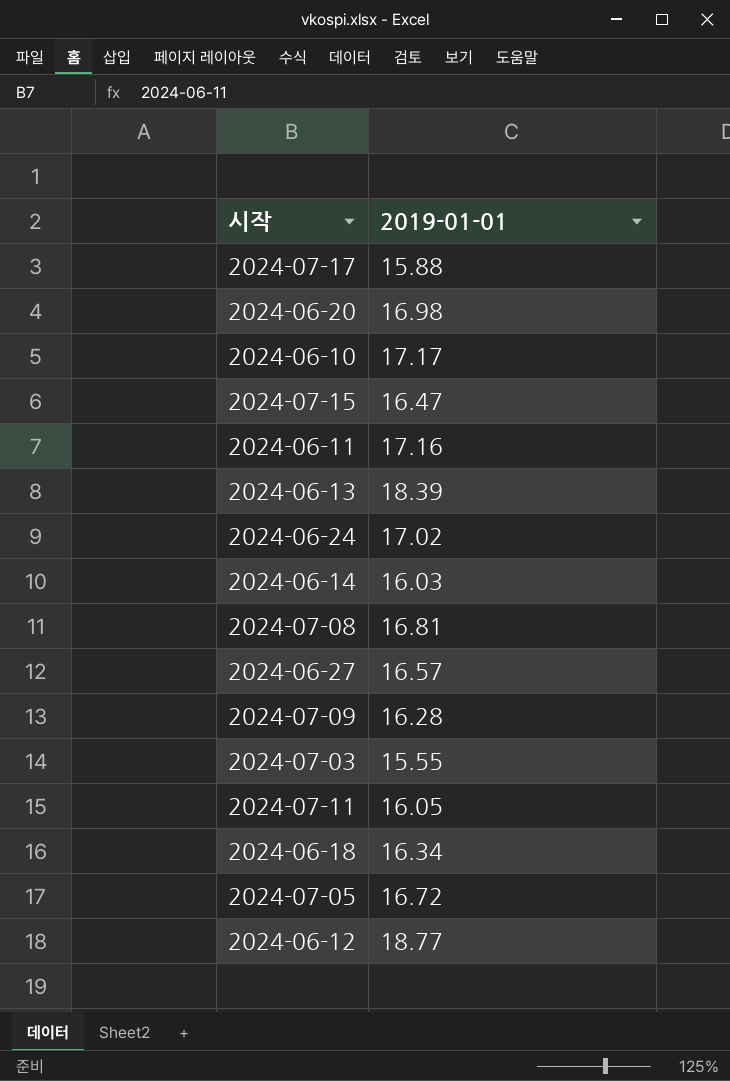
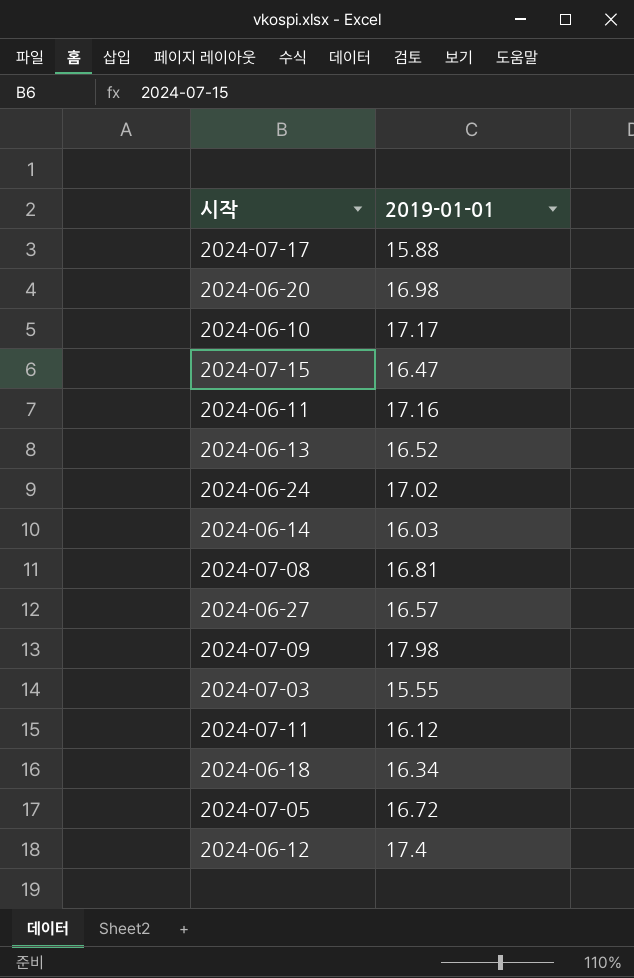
2024-06-13 | 2019-01-01: 18.39 -> 16.52
2024-07-09 | 2019-01-01: 16.28 -> 17.98
2024-07-11 | 2019-01-01: 16.05 -> 16.12
2024-06-12 | 2019-01-01: 18.77 -> 17.4

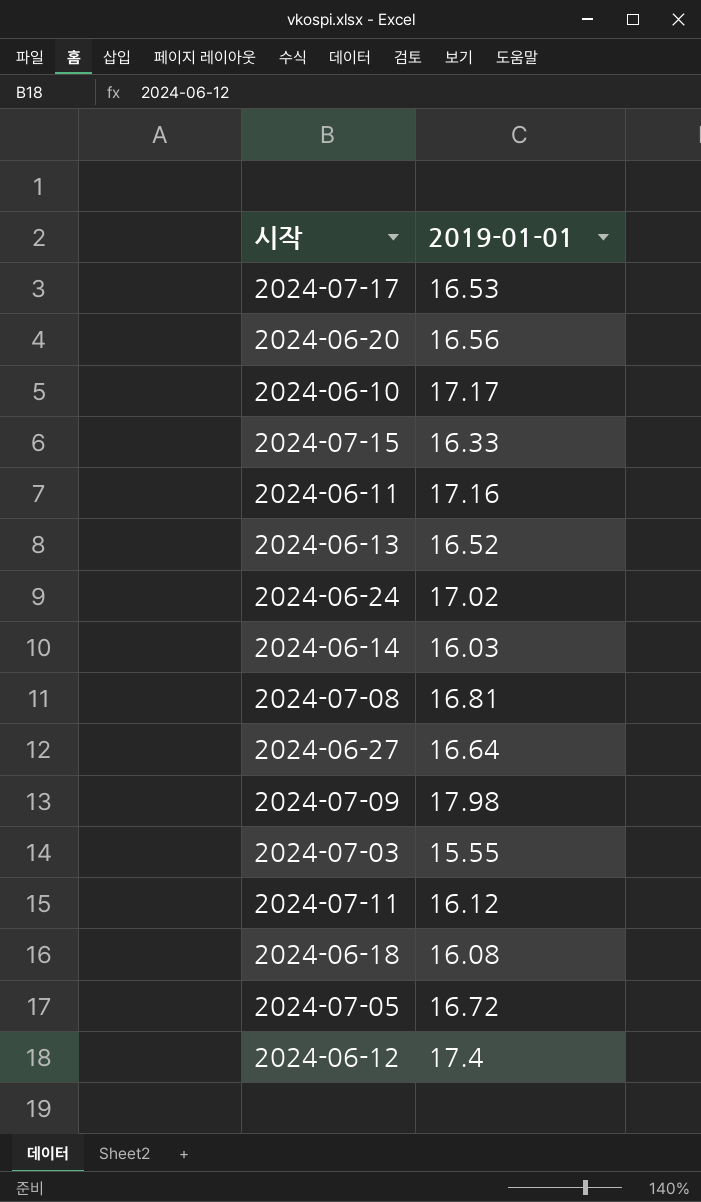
2024-07-17 | 2019-01-01: 15.88 -> 16.53
2024-06-20 | 2019-01-01: 16.98 -> 16.56
2024-07-15 | 2019-01-01: 16.47 -> 16.33
2024-06-27 | 2019-01-01: 16.57 -> 16.64
2024-06-18 | 2019-01-01: 16.34 -> 16.08

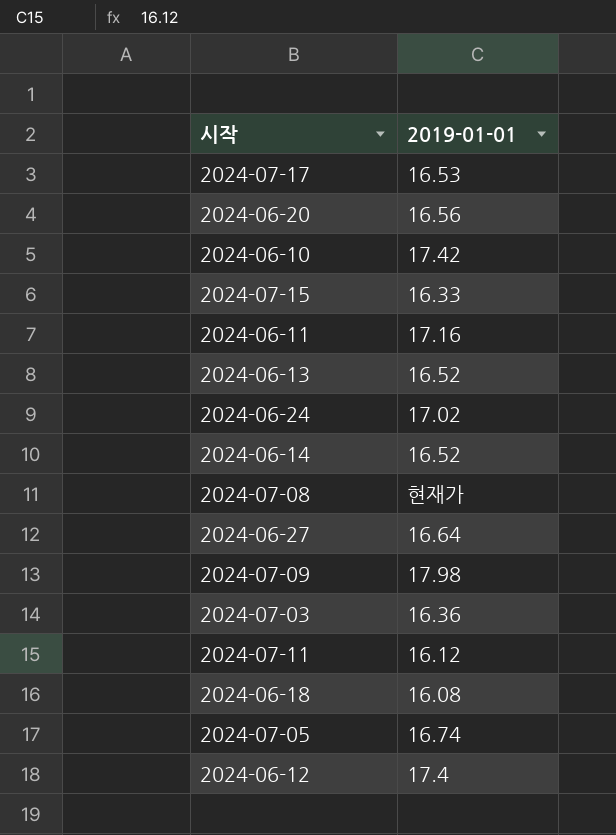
2024-06-10 | 2019-01-01: 17.17 -> 17.42
2024-06-14 | 2019-01-01: 16.03 -> 16.52
2024-07-08 | 2019-01-01: 16.81 -> 현재가
2024-07-03 | 2019-01-01: 15.55 -> 16.36
2024-07-05 | 2019-01-01: 16.72 -> 16.74

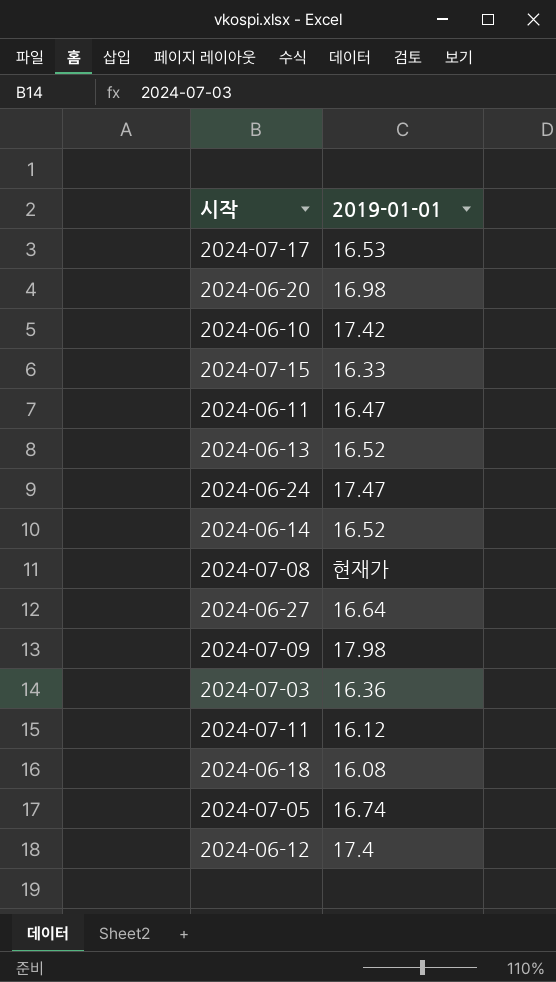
2024-06-20 | 2019-01-01: 16.56 -> 16.98
2024-06-11 | 2019-01-01: 17.16 -> 16.47
2024-06-24 | 2019-01-01: 17.02 -> 17.47

